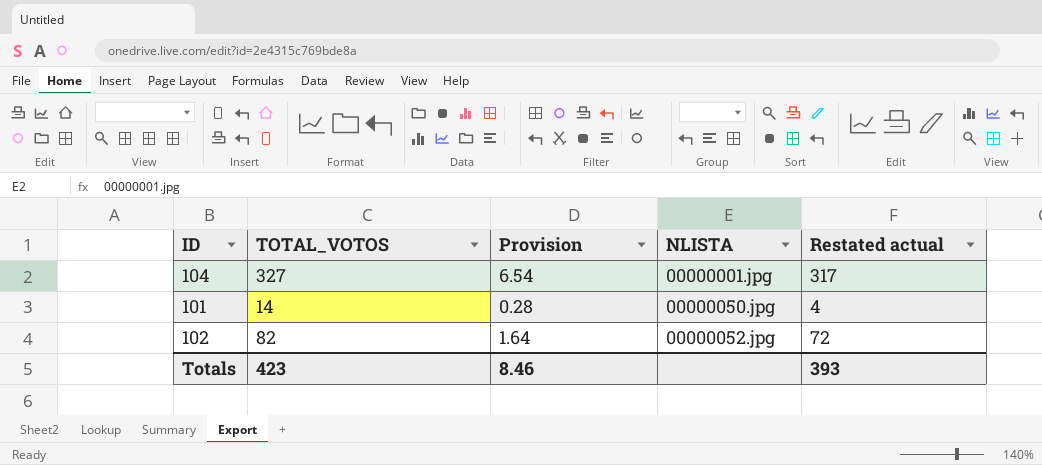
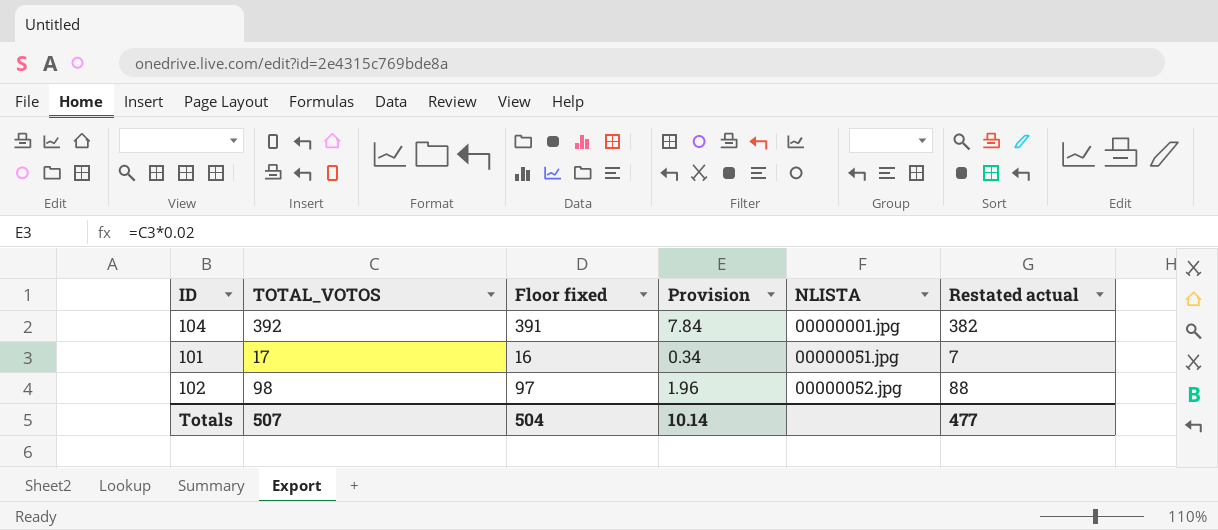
column Floor fixed | formula: none -> [TOTAL_VOTOS] - 1
104 | TOTAL_VOTOS: 327 -> 392
104 | Provision: 6.54 -> 7.84
104 | Restated actual: 317 -> 382
101 | TOTAL_VOTOS: 14 -> 17
101 | Provision: 0.28 -> 0.34
101 | NLISTA: 00000050.jpg -> 00000051.jpg
101 | Restated actual: 4 -> 7
102 | TOTAL_VOTOS: 82 -> 98
102 | Provision: 1.64 -> 1.96
102 | Restated actual: 72 -> 88
Totals | TOTAL_VOTOS: 423 -> 507
Totals | Provision: 8.46 -> 10.14
Totals | Restated actual: 393 -> 477

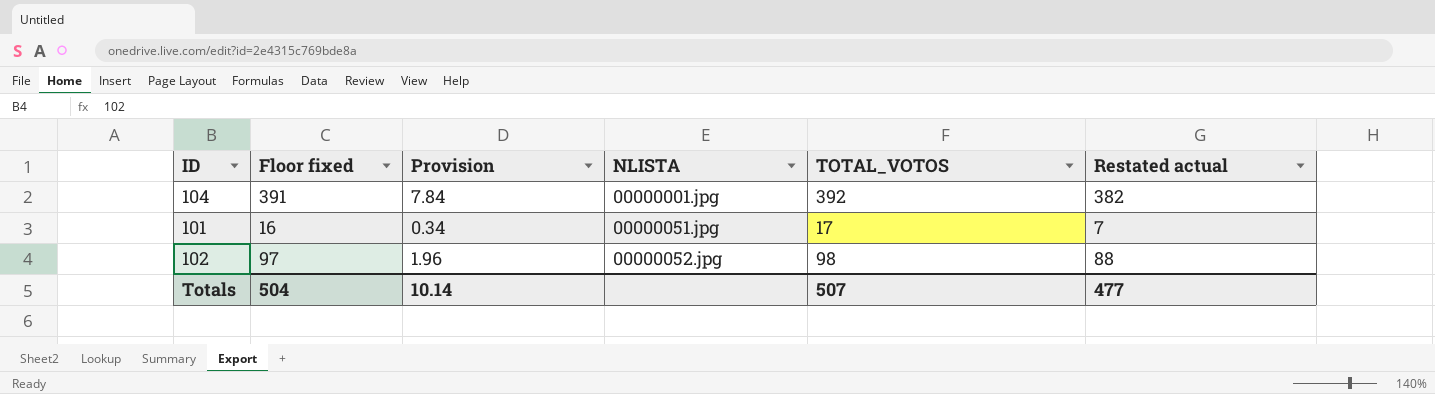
column TOTAL_VOTOS | position: 2 -> 5

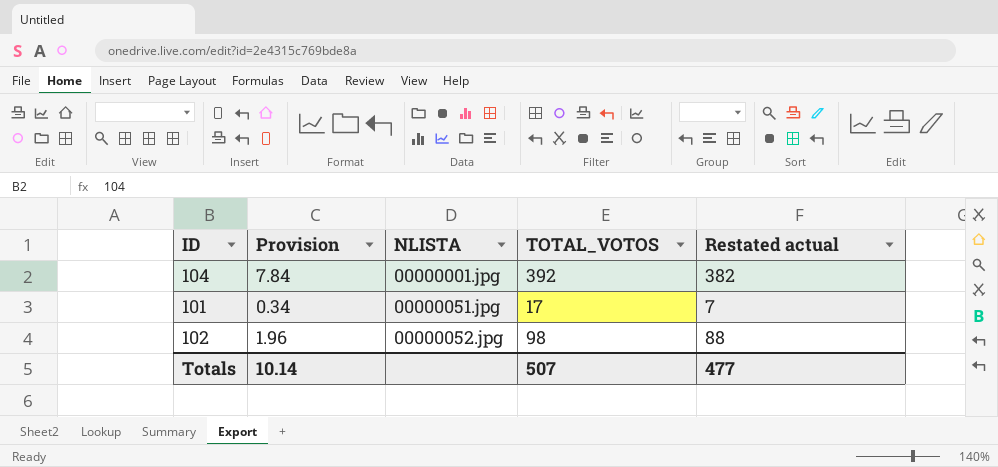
column Floor fixed | formula: [TOTAL_VOTOS] - 1 -> none

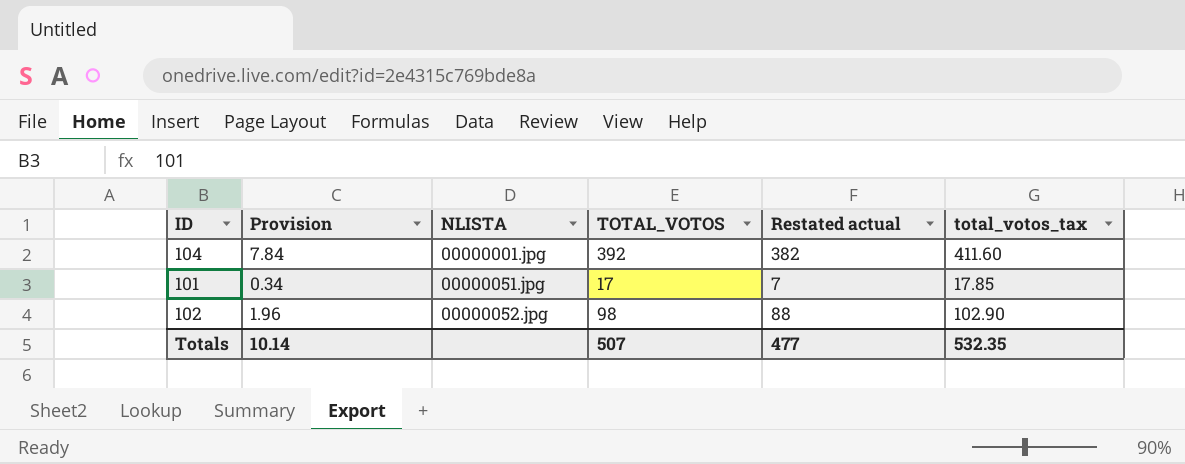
column total_votos_tax | formula: none -> [TOTAL_VOTOS] * 1.05

